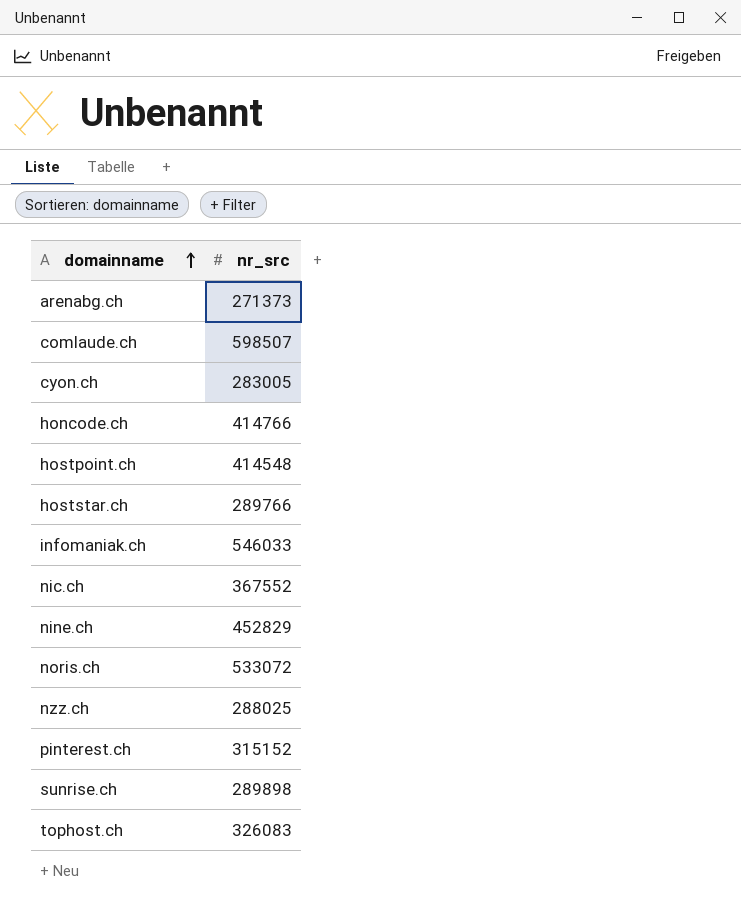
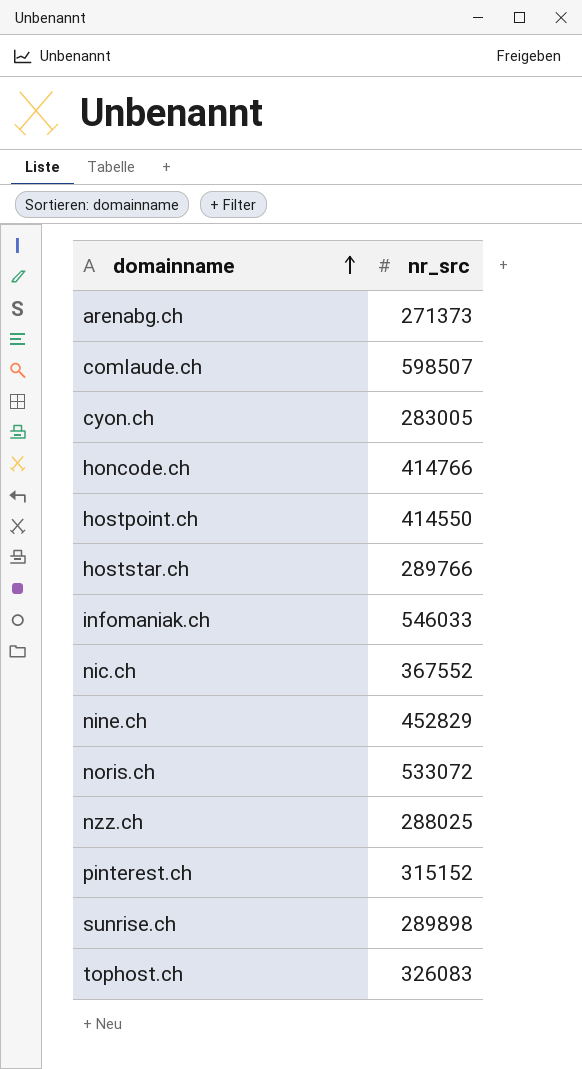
hostpoint.ch | nr_src: 414548 -> 414550

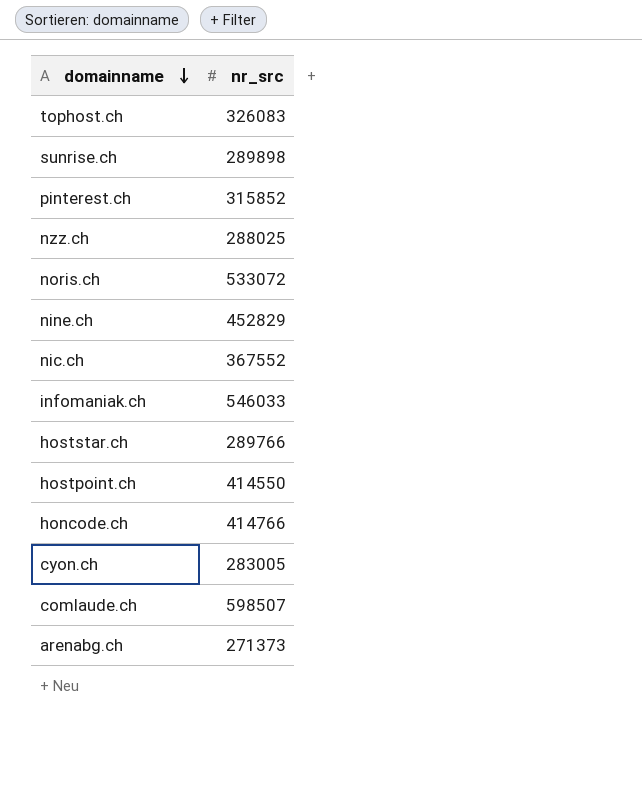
row order: domainname ascending -> domainname descending
pinterest.ch | nr_src: 315152 -> 315852

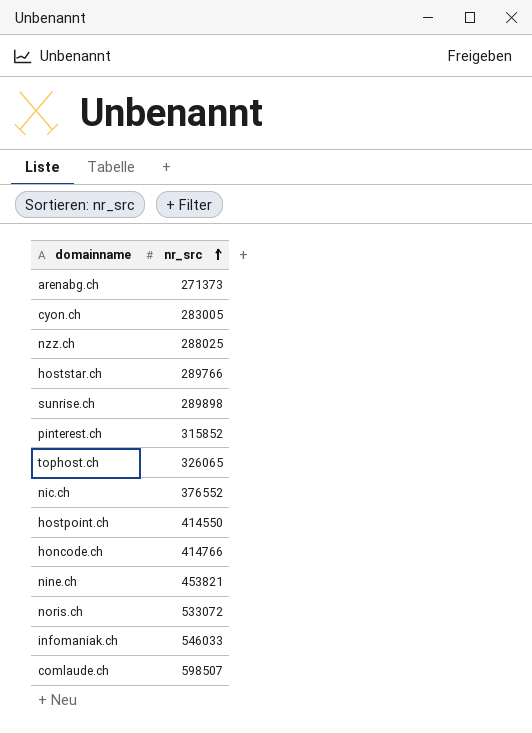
row order: domainname descending -> nr_src ascending
tophost.ch | nr_src: 326083 -> 326065
nic.ch | nr_src: 367552 -> 376552
nine.ch | nr_src: 452829 -> 453821

